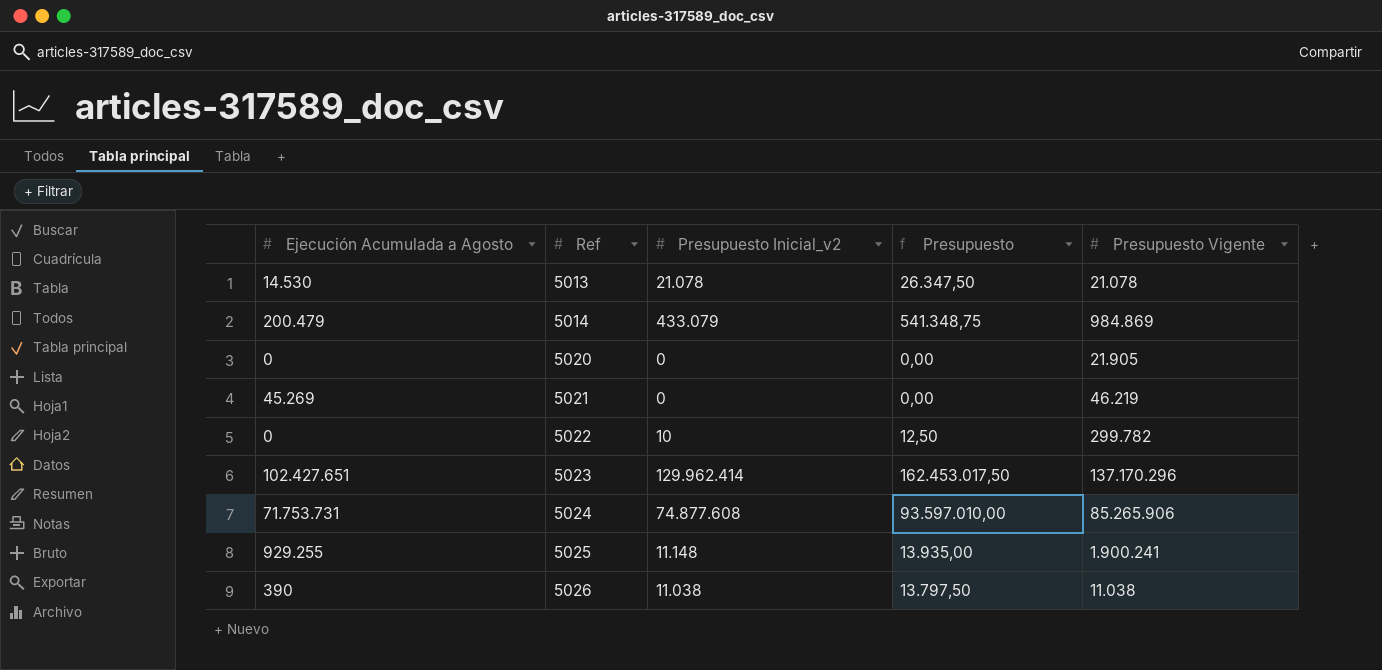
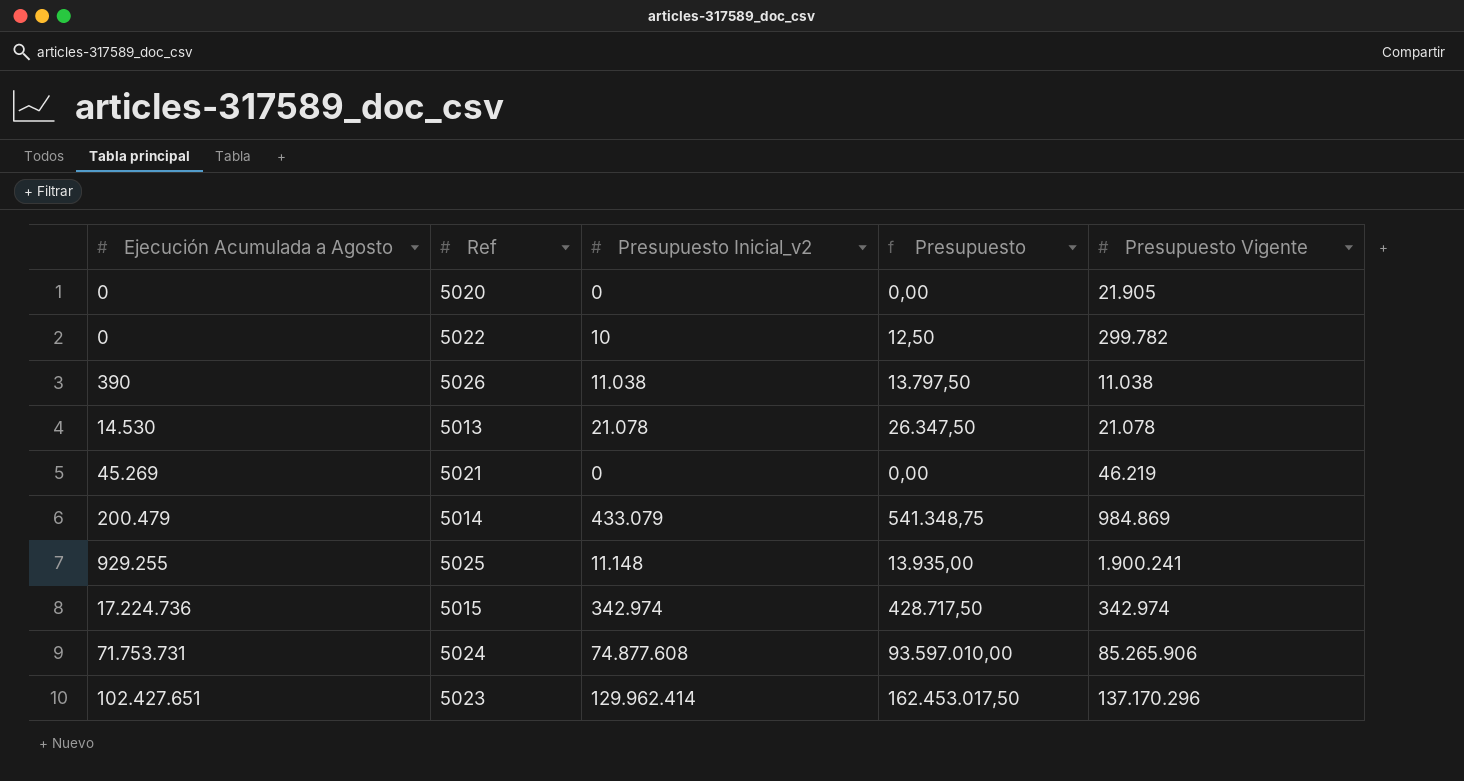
row order: Ref ascending -> Ejecución Acumulada a Agosto ascending
row 5015: none -> 17.224.736 | 342.974 | 428.717,50 | 342.974

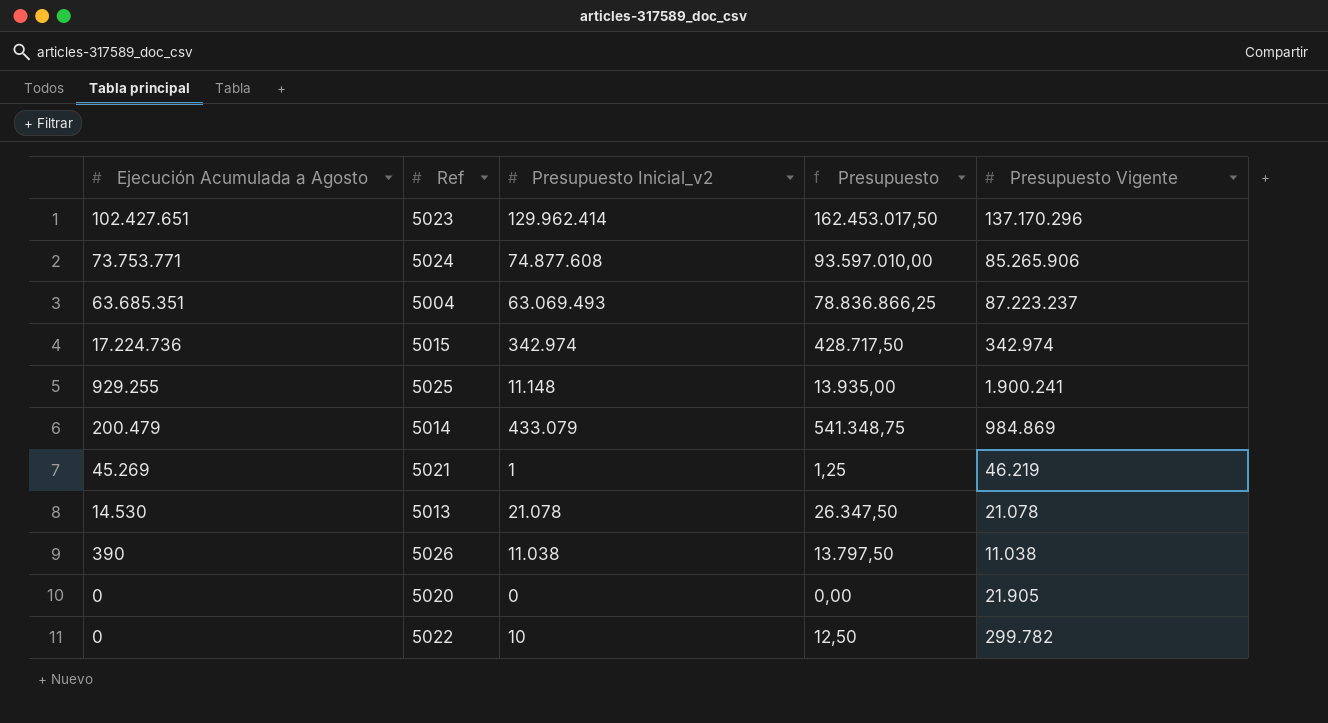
row order: Ejecución Acumulada a Agosto ascending -> Ejecución Acumulada a Agosto descending
5024 | Ejecución Acumulada a Agosto: 71.753.731 -> 73.753.771
row 5004: none -> 63.685.351 | 63.069.493 | 78.836.866,25 | 87.223.237
5021 | Presupuesto Inicial_v2: 0 -> 1
5021 | Presupuesto: 0,00 -> 1,25

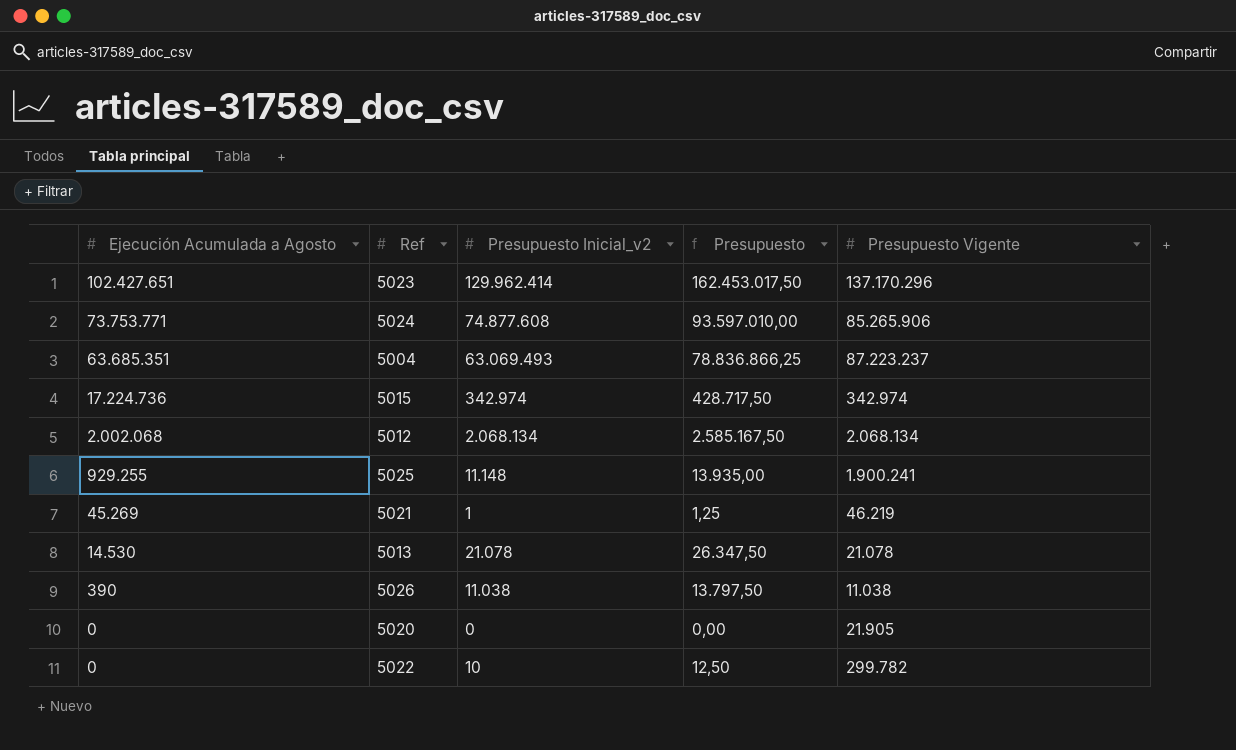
row 5014: 200.479 | 433.079 | 541.348,75 | 984.869 -> none
row 5012: none -> 2.002.068 | 2.068.134 | 2.585.167,50 | 2.068.134

